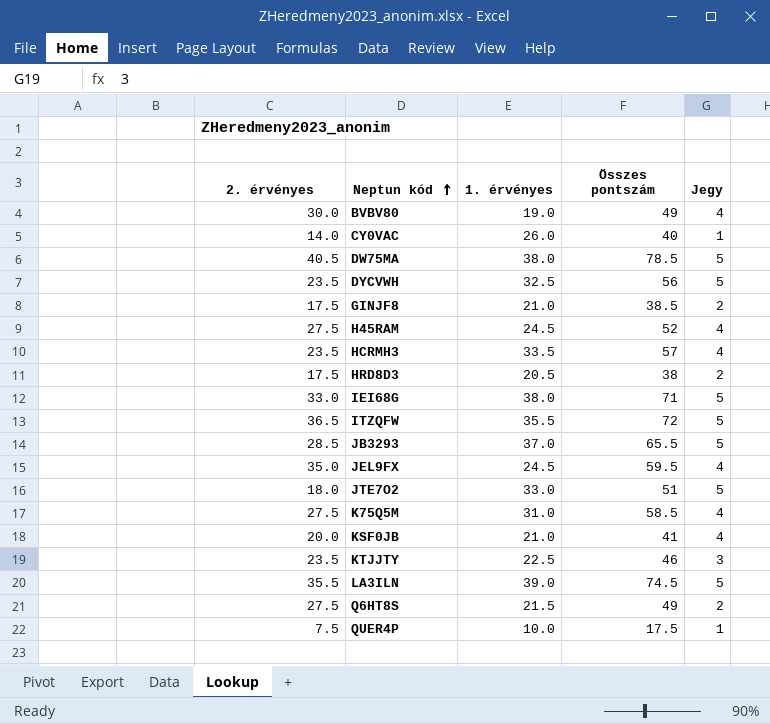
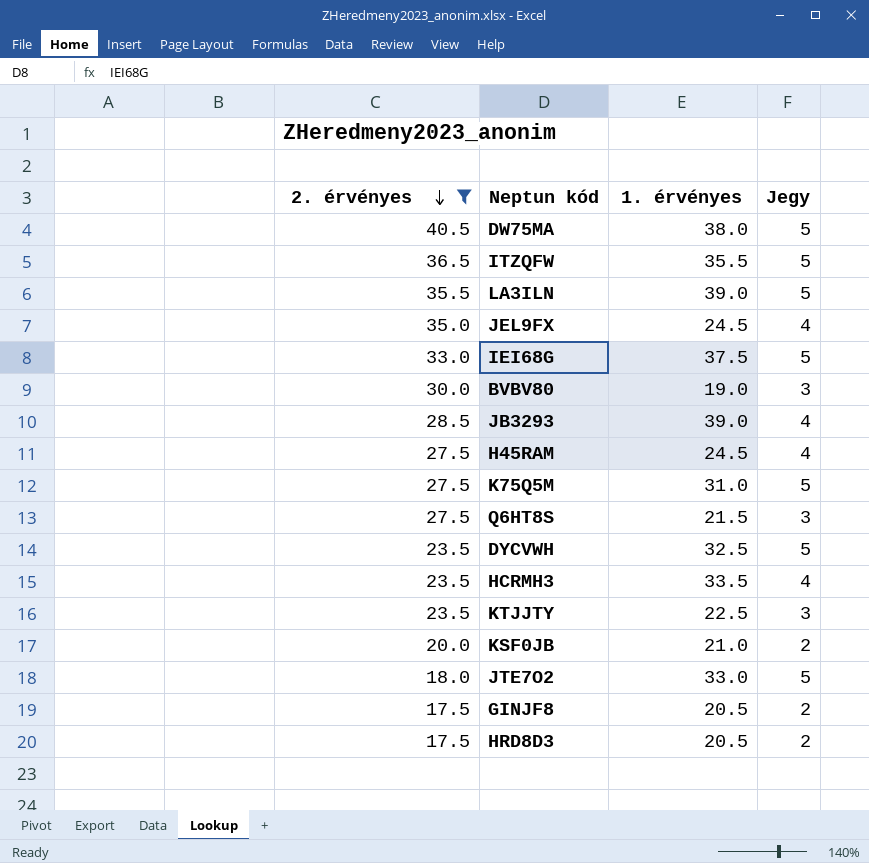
filter: none -> 2. érvényes >= 17.5
row order: Neptun kód ascending -> 2. érvényes descending
column Összes pontszám | formula: [2. érvényes] + [1. érvényes] -> none
IEI68G | 1. érvényes: 38.0 -> 37.5
BVBV80 | Jegy: 4 -> 3
JB3293 | 1. érvényes: 37.0 -> 39.0
JB3293 | Jegy: 5 -> 4
K75Q5M | Jegy: 4 -> 5
Q6HT8S | Jegy: 2 -> 3
KSF0JB | Jegy: 4 -> 2
GINJF8 | 1. érvényes: 21.0 -> 20.5

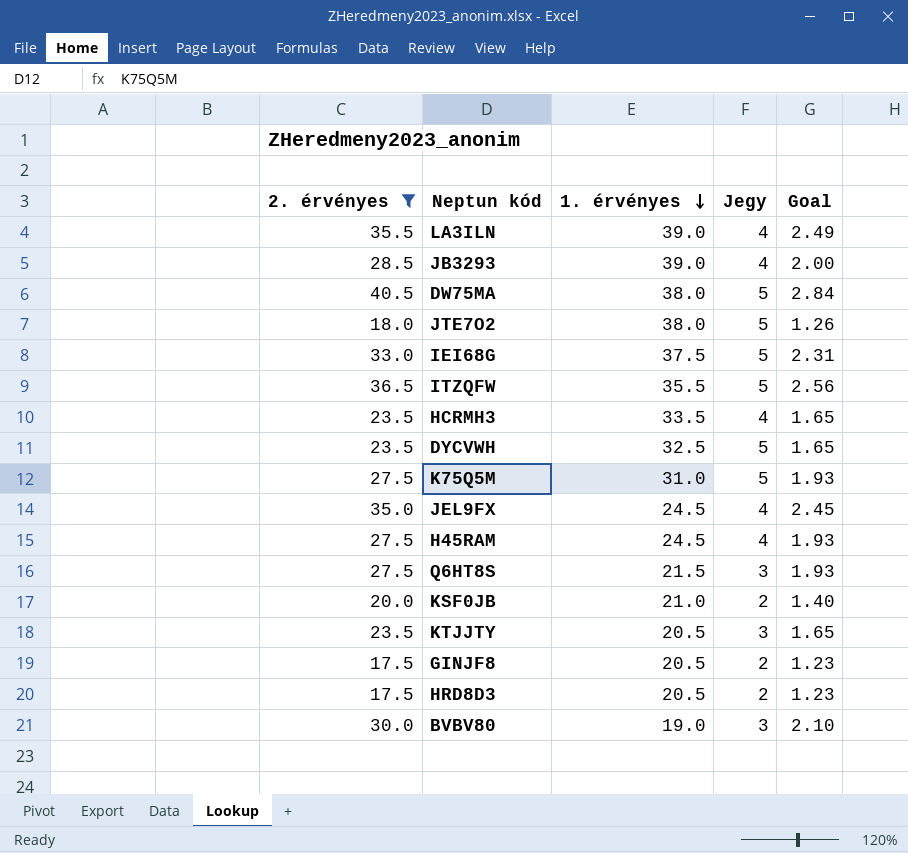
row order: 2. érvényes descending -> 1. érvényes descending
column Goal | formula: none -> [2. érvényes] * 0.07
LA3ILN | Jegy: 5 -> 4
JTE7O2 | 1. érvényes: 33.0 -> 38.0
KTJJTY | 1. érvényes: 22.5 -> 20.5

